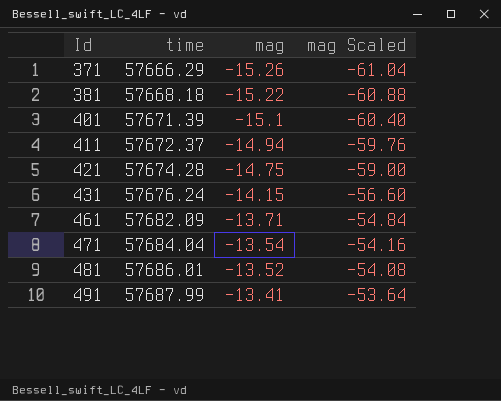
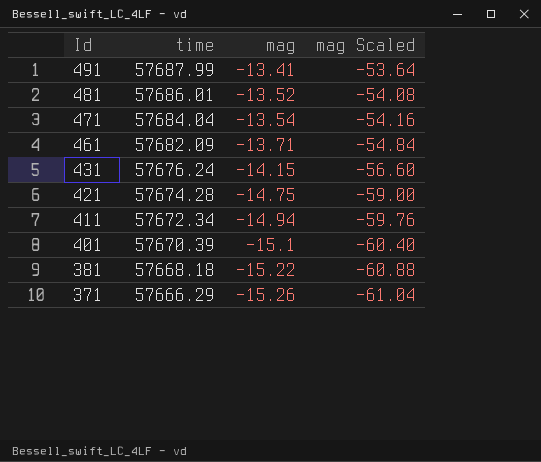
row order: Id ascending -> Id descending
411 | time: 57672.37 -> 57672.34
401 | time: 57671.39 -> 57670.39

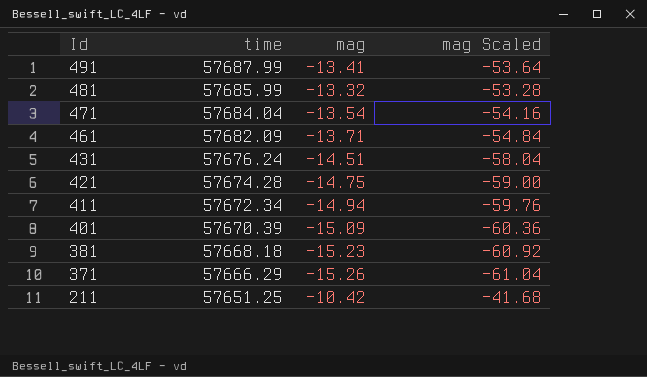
481 | time: 57686.01 -> 57685.99
481 | mag: -13.52 -> -13.32
481 | mag Scaled: -54.08 -> -53.28
431 | mag: -14.15 -> -14.51
431 | mag Scaled: -56.60 -> -58.04
401 | mag: -15.1 -> -15.09
401 | mag Scaled: -60.40 -> -60.36
381 | mag: -15.22 -> -15.23
381 | mag Scaled: -60.88 -> -60.92
row 211: none -> 57651.25 | -10.42 | -41.68

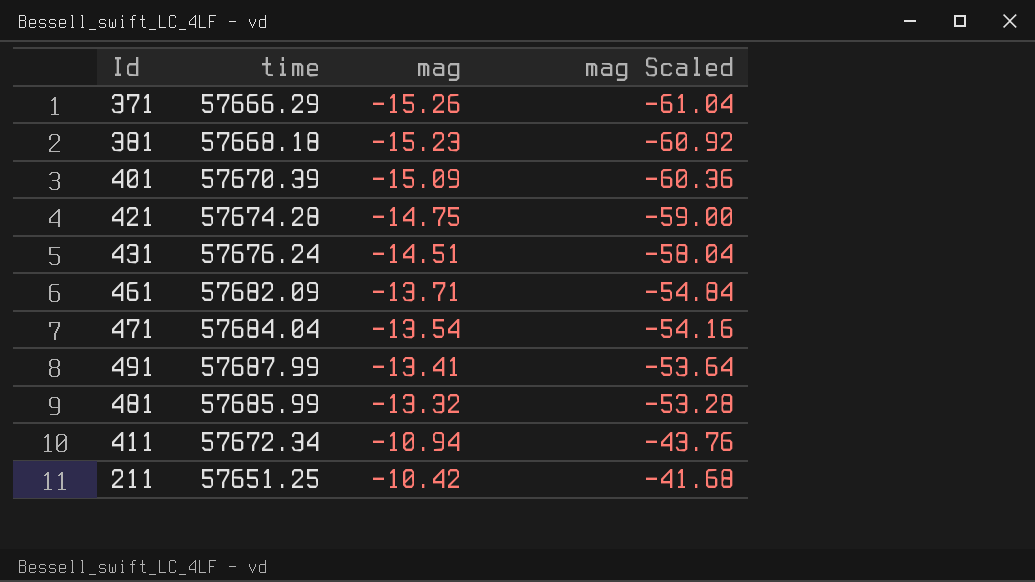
row order: Id descending -> mag ascending
411 | mag: -14.94 -> -10.94
411 | mag Scaled: -59.76 -> -43.76

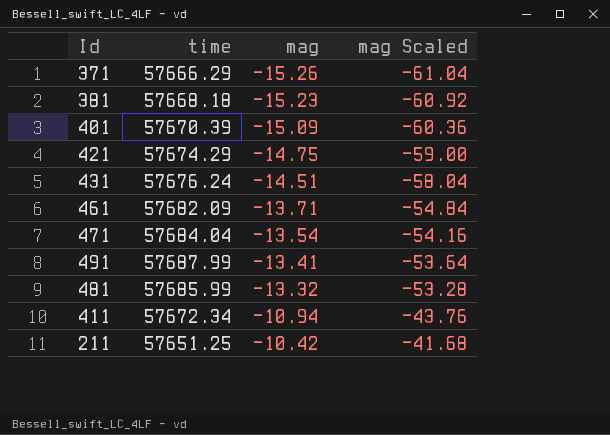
421 | time: 57674.28 -> 57674.29

